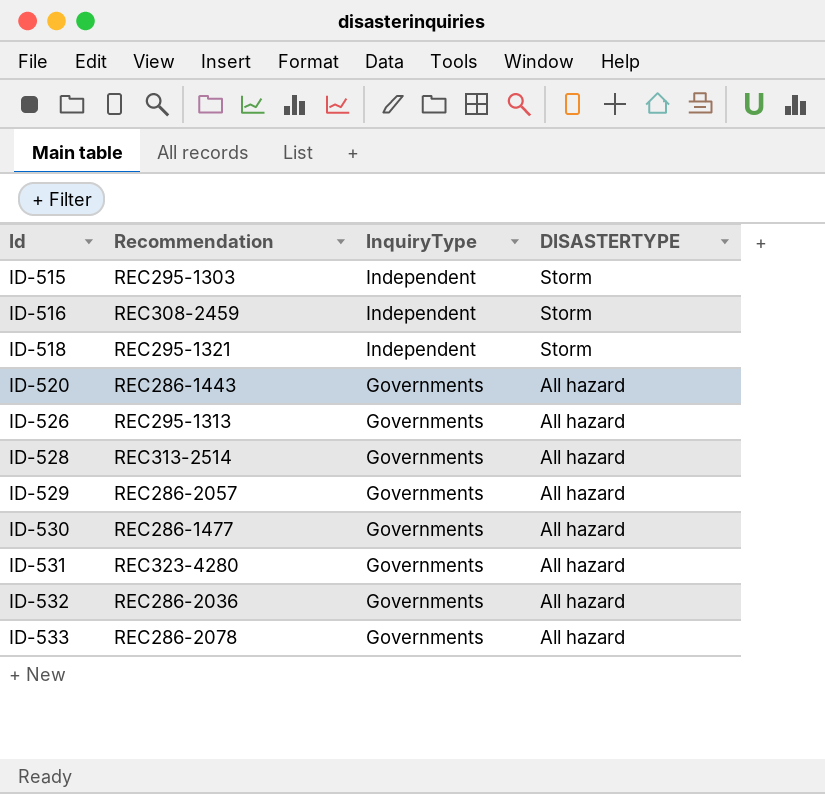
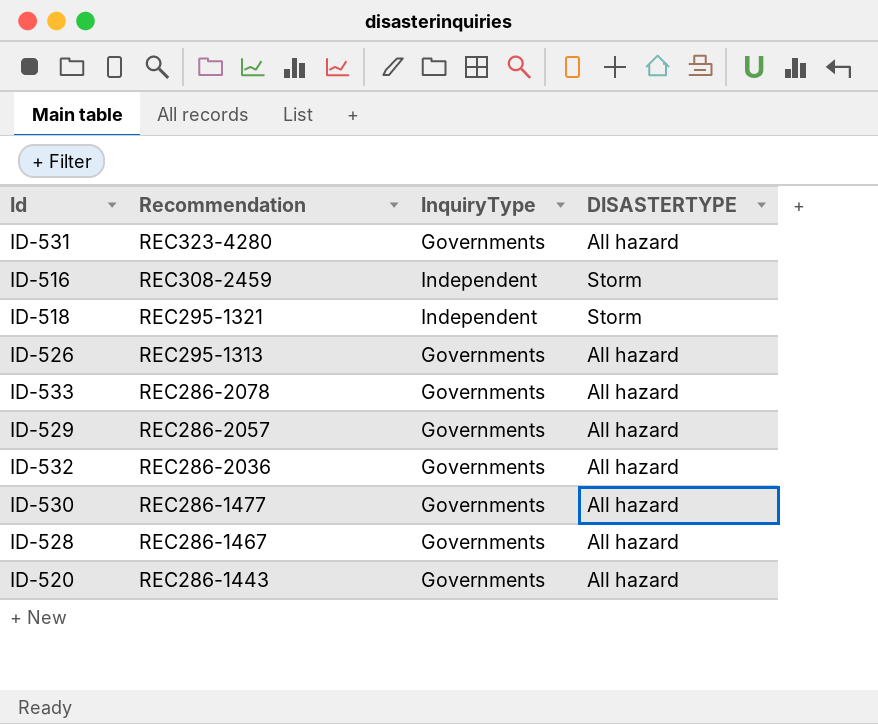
row order: Id ascending -> Recommendation descending
row ID-515: REC295-1303 | Independent | Storm -> none
ID-528 | Recommendation: REC313-2514 -> REC286-1467

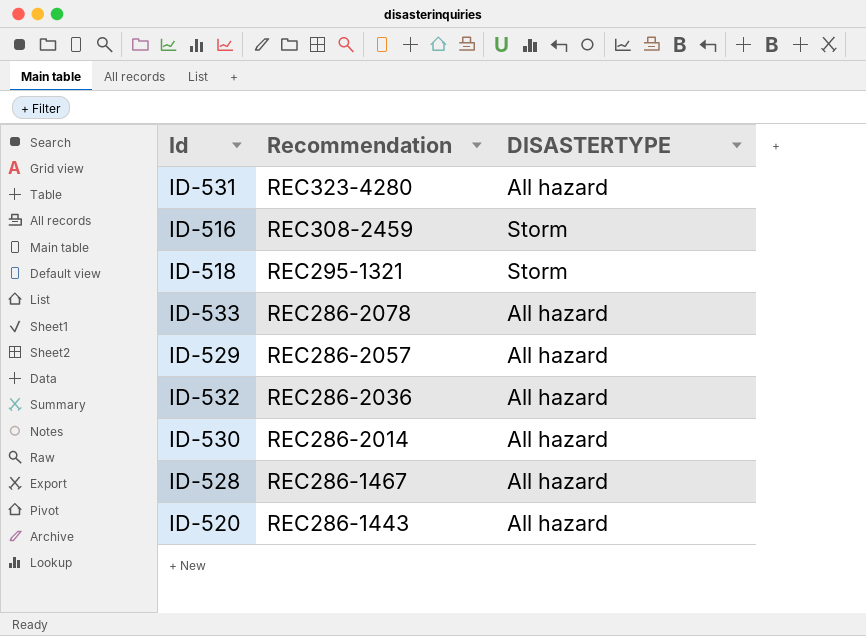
column InquiryType | position: 3 -> none
row ID-526: REC295-1313 | Governments | All hazard -> none
ID-530 | Recommendation: REC286-1477 -> REC286-2014

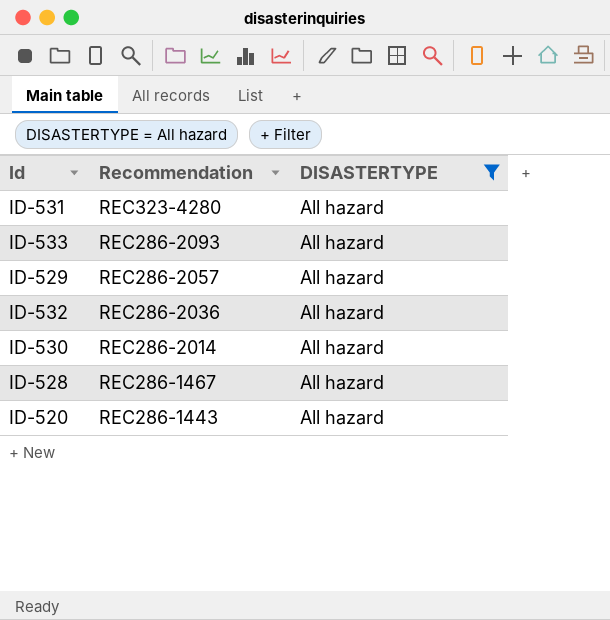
filter: none -> DISASTERTYPE = All hazard
ID-533 | Recommendation: REC286-2078 -> REC286-2093

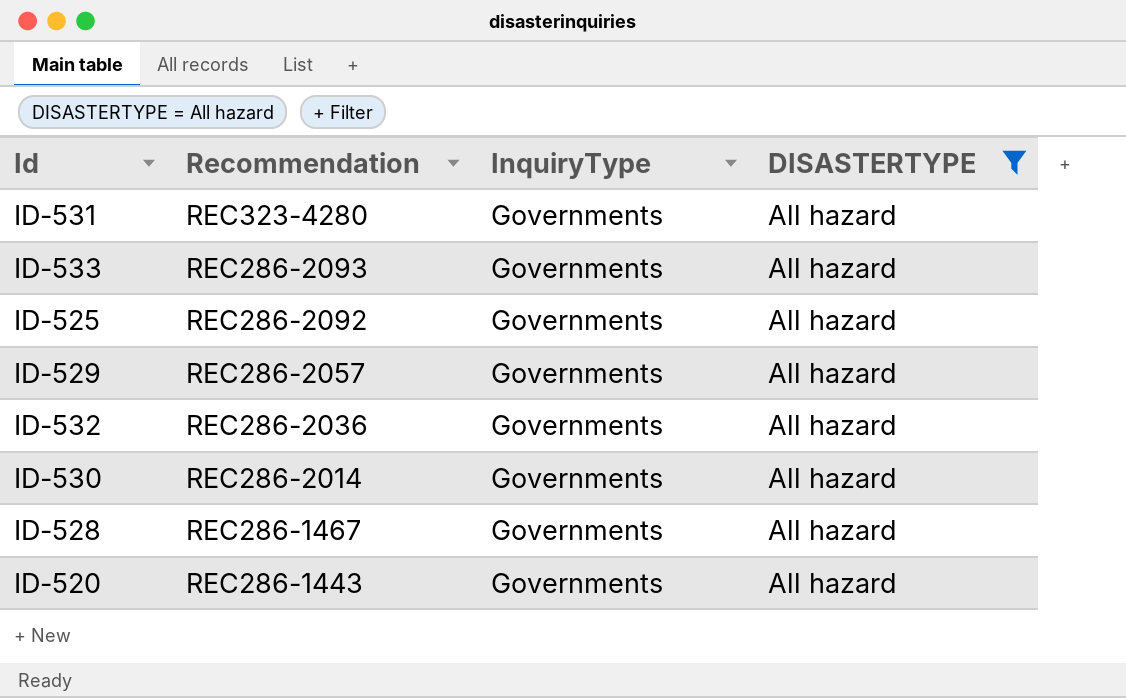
column InquiryType | position: none -> 3
row ID-525: none -> REC286-2092 | Governments | All hazard

